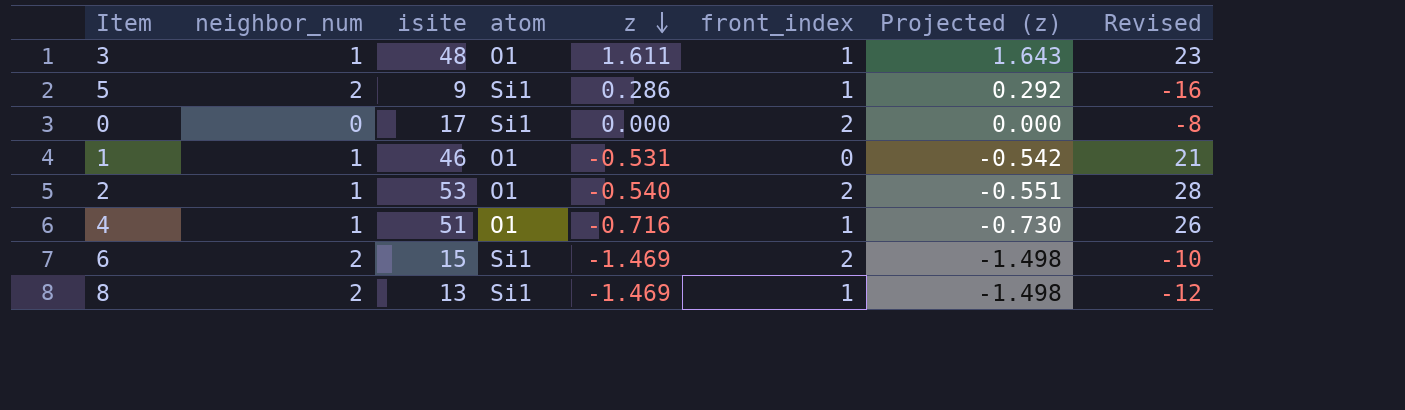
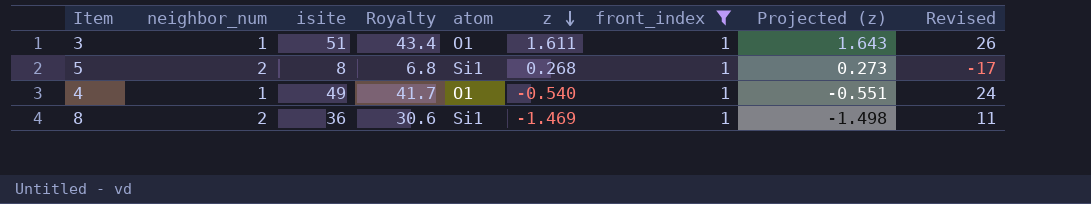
filter: none -> front_index = 1
column Royalty | formula: none -> [isite] * 0.85
3 | isite: 48 -> 51
3 | Revised: 23 -> 26
5 | isite: 9 -> 8
5 | z: 0.286 -> 0.268
5 | Projected (z): 0.292 -> 0.273
5 | Revised: -16 -> -17
4 | isite: 51 -> 49
4 | z: -0.716 -> -0.540
4 | Projected (z): -0.730 -> -0.551
4 | Revised: 26 -> 24
8 | isite: 13 -> 36
8 | Revised: -12 -> 11

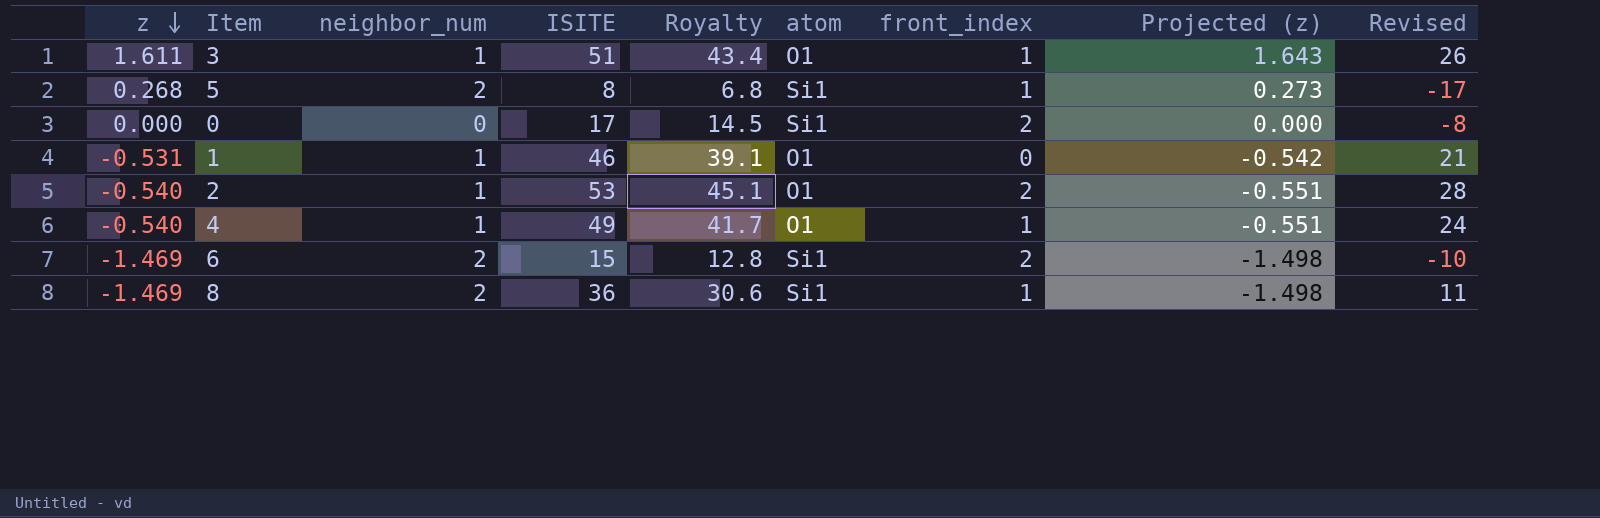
filter: front_index = 1 -> none
column z | position: 6 -> 1
column name: isite -> ISITE

